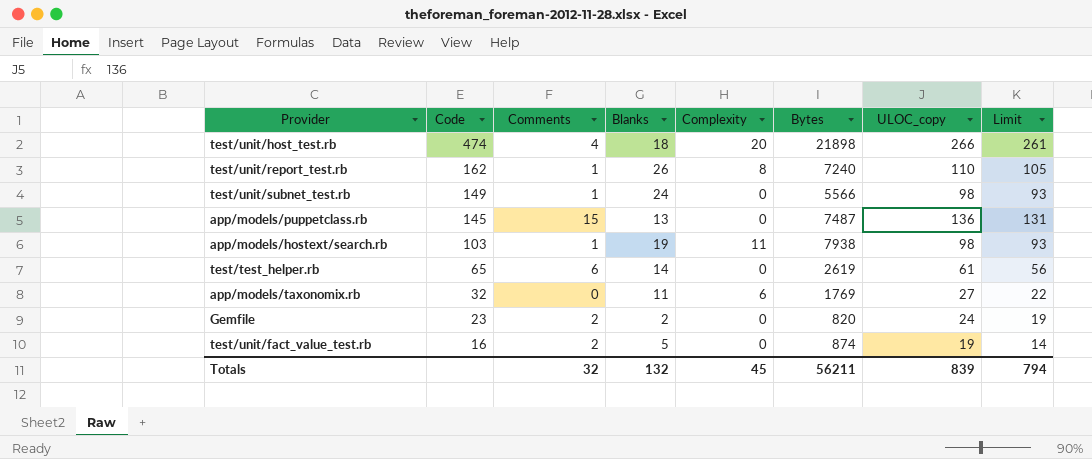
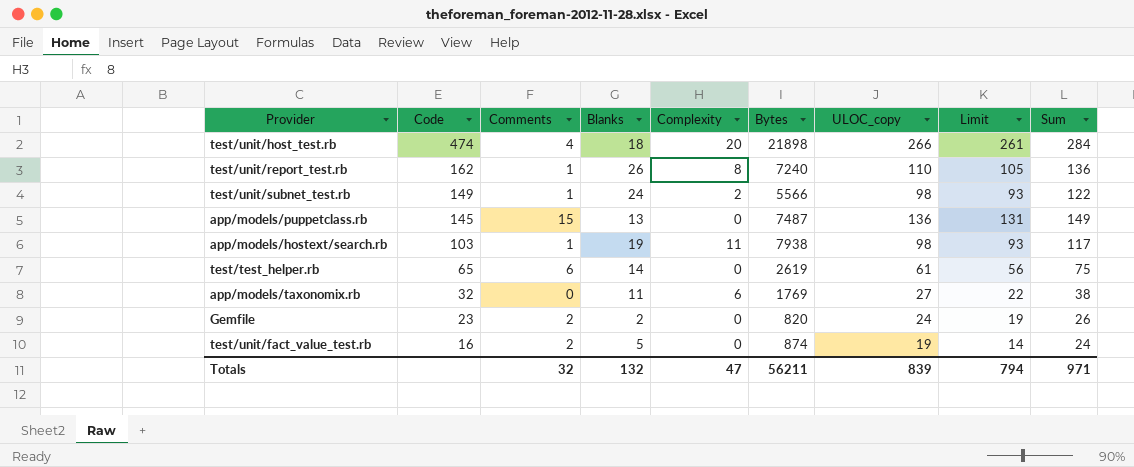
column Sum | formula: none -> [Blanks] + [ULOC_copy]
test/unit/subnet_test.rb | Complexity: 0 -> 2
Totals | Complexity: 45 -> 47

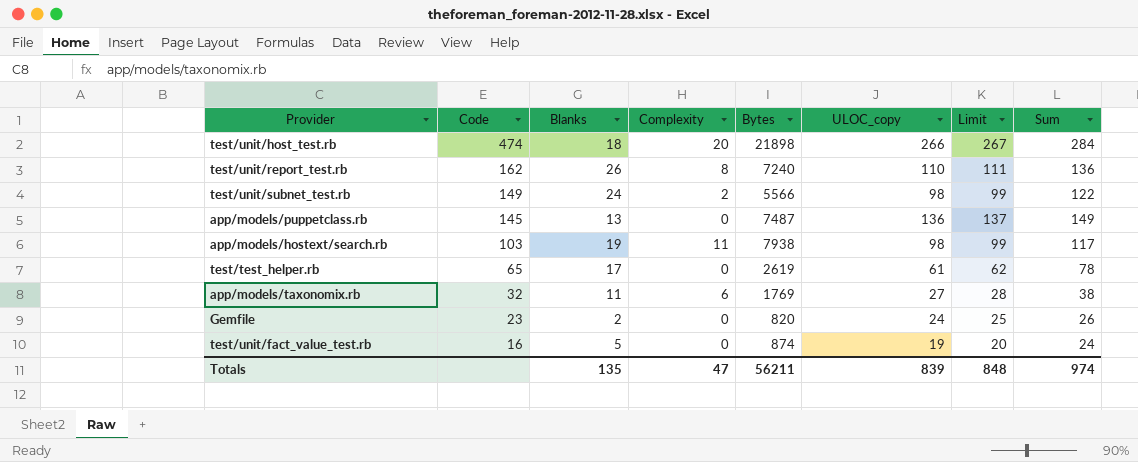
column Comments | position: 3 -> none
column Limit | formula: [ULOC_copy] - 5 -> [ULOC_copy] + 1
test/test_helper.rb | Blanks: 14 -> 17
test/test_helper.rb | Sum: 75 -> 78
Totals | Blanks: 132 -> 135
Totals | Limit: 794 -> 848
Totals | Sum: 971 -> 974

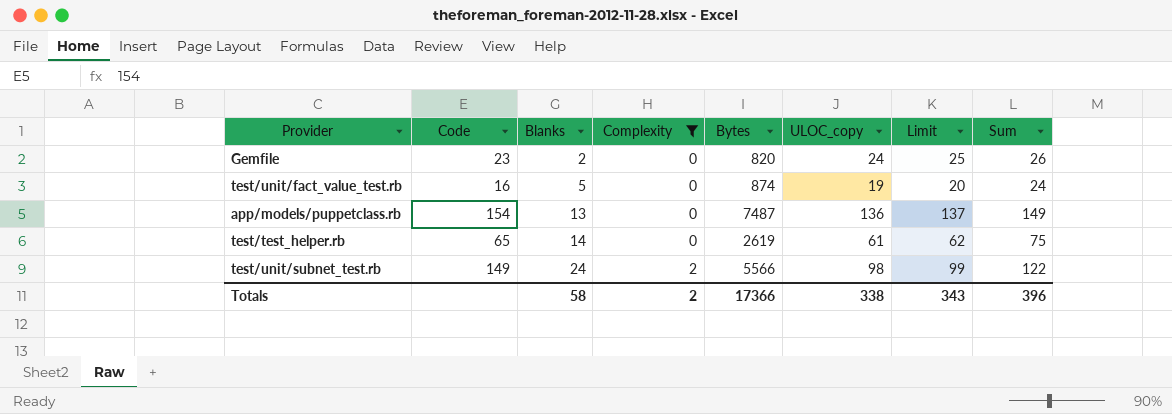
filter: none -> Complexity <= 2
row order: Code descending -> Blanks ascending
app/models/puppetclass.rb | Code: 145 -> 154
test/test_helper.rb | Blanks: 17 -> 14
test/test_helper.rb | Sum: 78 -> 75
Totals | Blanks: 135 -> 58
Totals | Complexity: 47 -> 2
Totals | Bytes: 56211 -> 17366
Totals | ULOC_copy: 839 -> 338
Totals | Limit: 848 -> 343
Totals | Sum: 974 -> 396

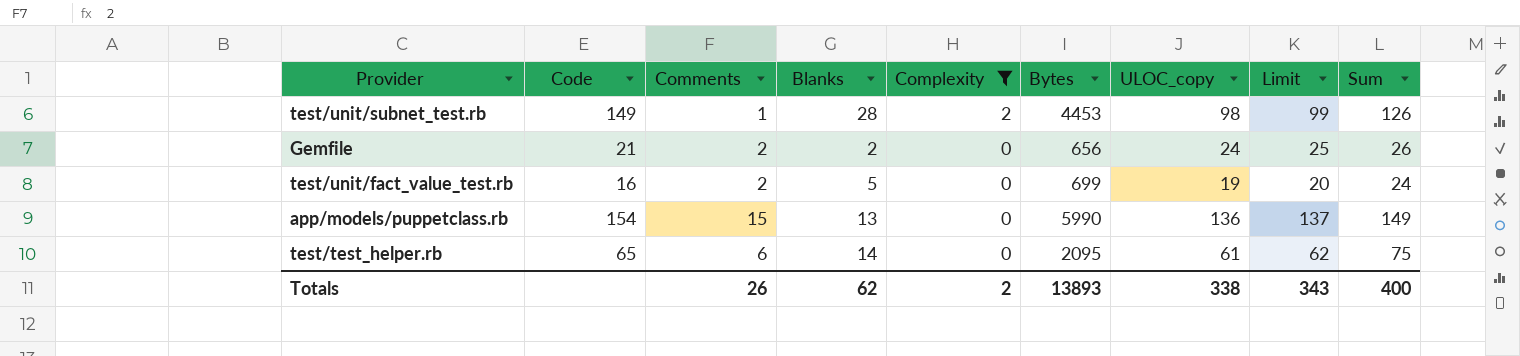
row order: Blanks ascending -> Complexity descending
column Comments | position: none -> 3
test/unit/subnet_test.rb | Blanks: 24 -> 28
test/unit/subnet_test.rb | Bytes: 5566 -> 4453
test/unit/subnet_test.rb | Sum: 122 -> 126
Gemfile | Code: 23 -> 21
Gemfile | Bytes: 820 -> 656
test/unit/fact_value_test.rb | Bytes: 874 -> 699
app/models/puppetclass.rb | Bytes: 7487 -> 5990
test/test_helper.rb | Bytes: 2619 -> 2095
Totals | Blanks: 58 -> 62
Totals | Bytes: 17366 -> 13893
Totals | Sum: 396 -> 400

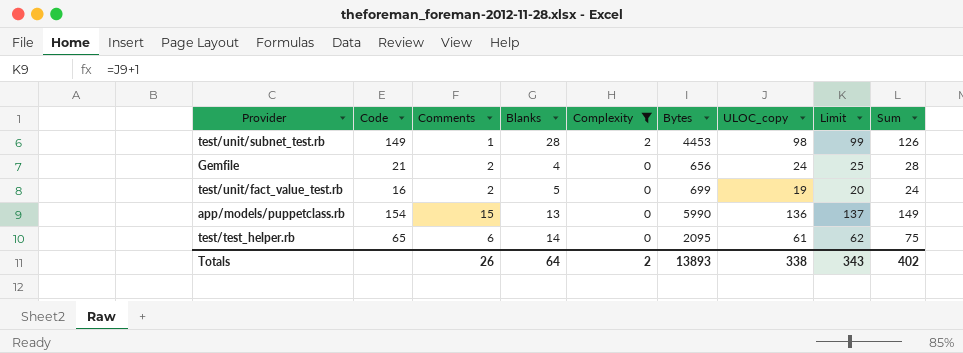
Gemfile | Blanks: 2 -> 4
Gemfile | Sum: 26 -> 28
Totals | Blanks: 62 -> 64
Totals | Sum: 400 -> 402

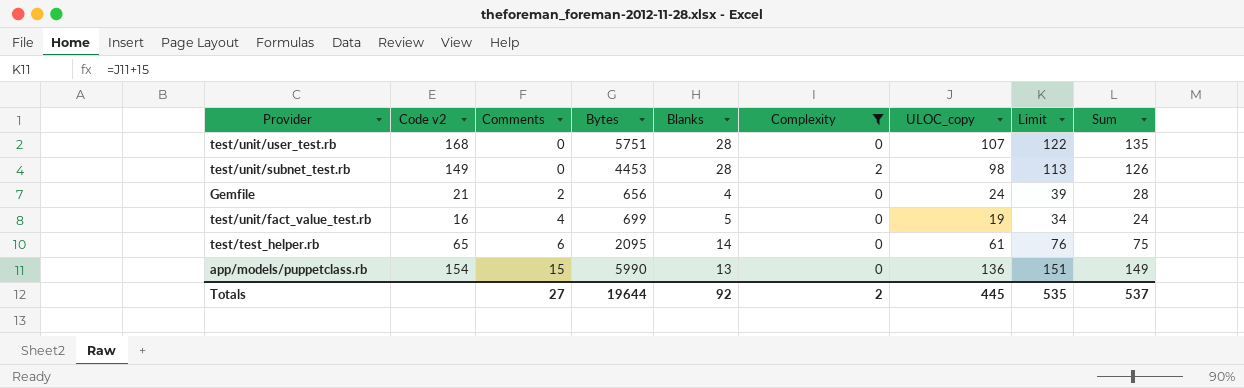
row order: Complexity descending -> Comments ascending
column name: Code -> Code v2
column Bytes | position: 6 -> 4
column Limit | formula: [ULOC_copy] + 1 -> [ULOC_copy] + 15
row test/unit/user_test.rb: none -> 168 | 0 | 5751 | 28 | 0 | 107 | 122 | 135
test/unit/subnet_test.rb | Comments: 1 -> 0
test/unit/fact_value_test.rb | Comments: 2 -> 4
Totals | Comments: 26 -> 27
Totals | Bytes: 13893 -> 19644
Totals | Blanks: 64 -> 92
Totals | ULOC_copy: 338 -> 445
Totals | Limit: 343 -> 535
Totals | Sum: 402 -> 537

